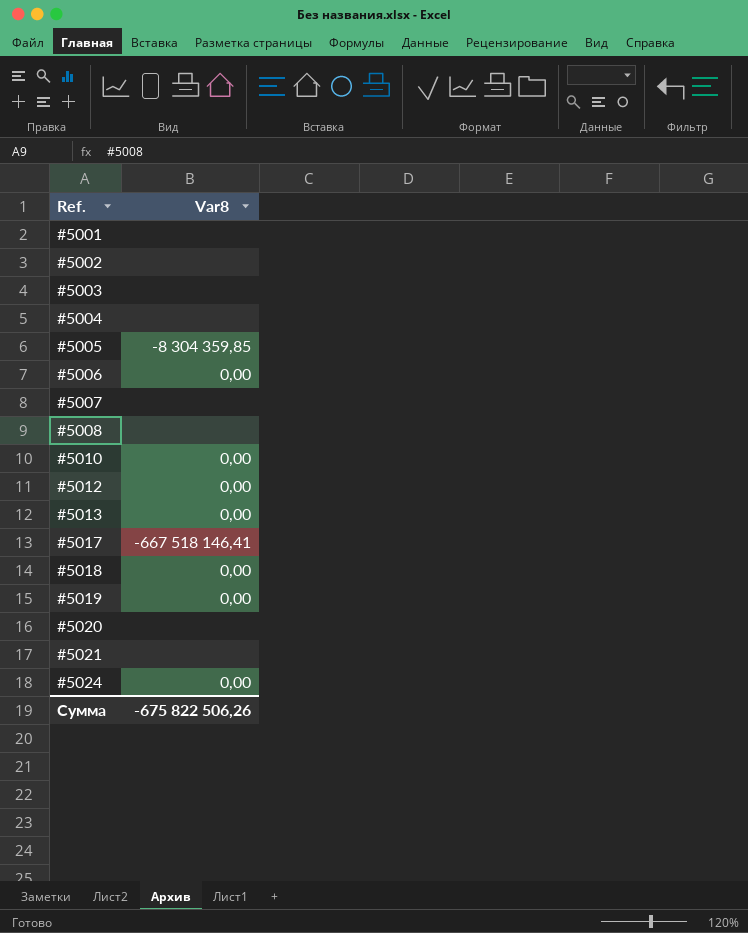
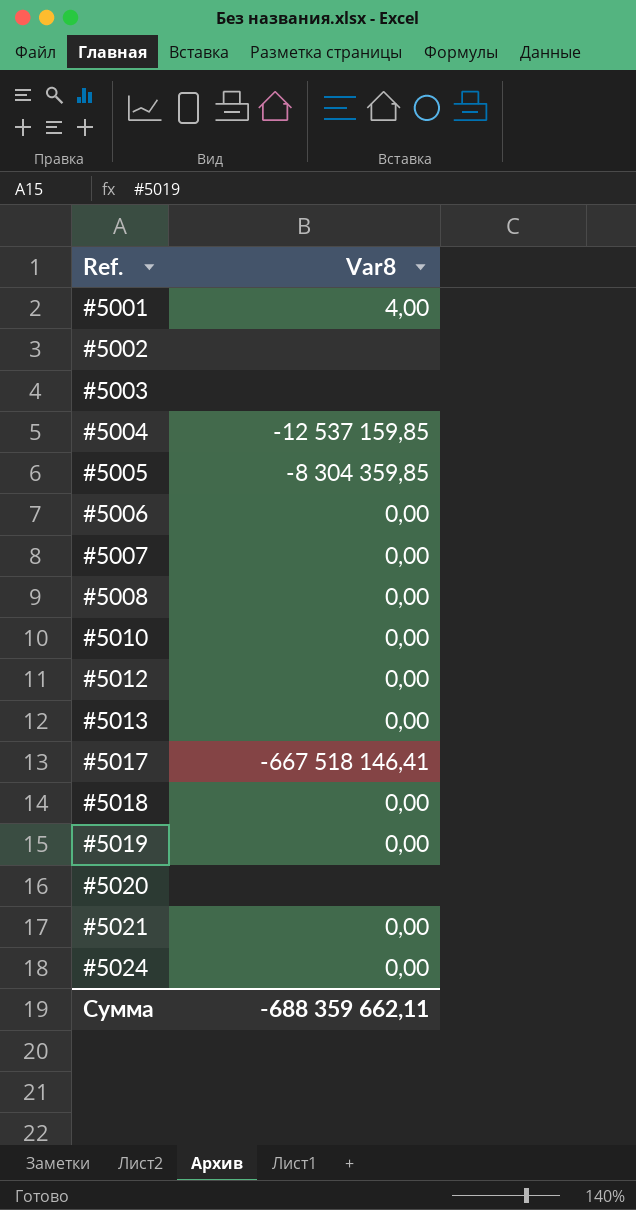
#5001 | Var8: none -> 4,00
#5004 | Var8: none -> -12 537 159,85
#5007 | Var8: none -> 0,00
#5008 | Var8: none -> 0,00
#5021 | Var8: none -> 0,00
Сумма | Var8: -675 822 506,26 -> -688 359 662,11

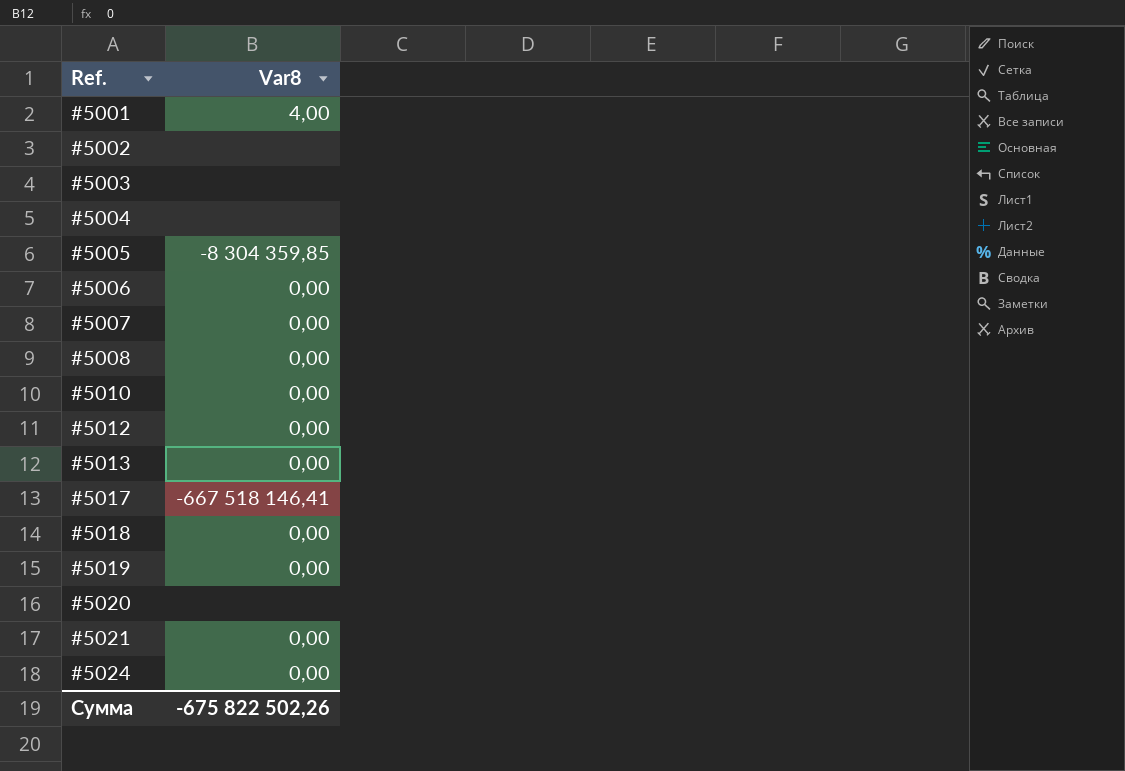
#5004 | Var8: -12 537 159,85 -> none
Сумма | Var8: -688 359 662,11 -> -675 822 502,26

